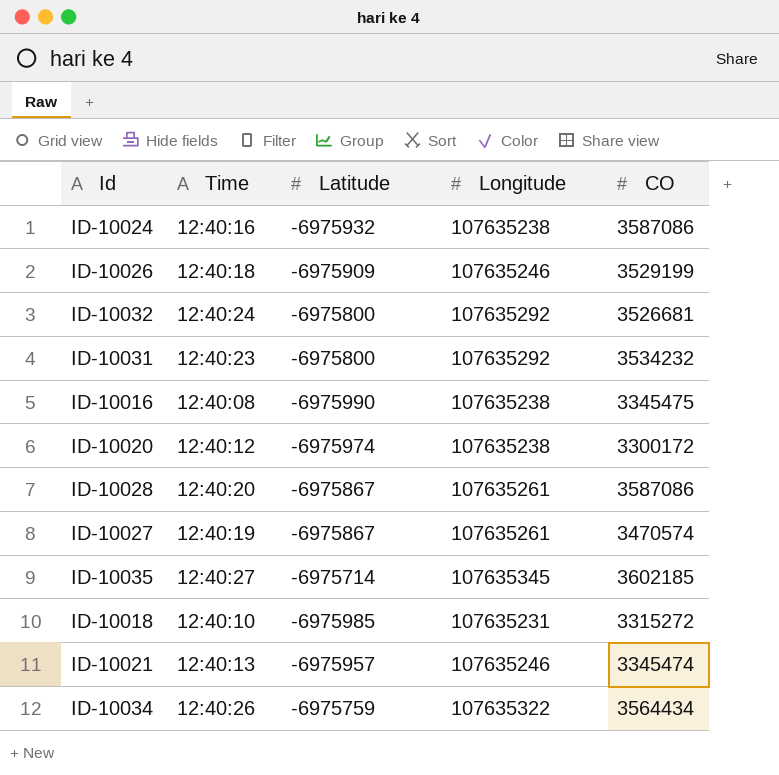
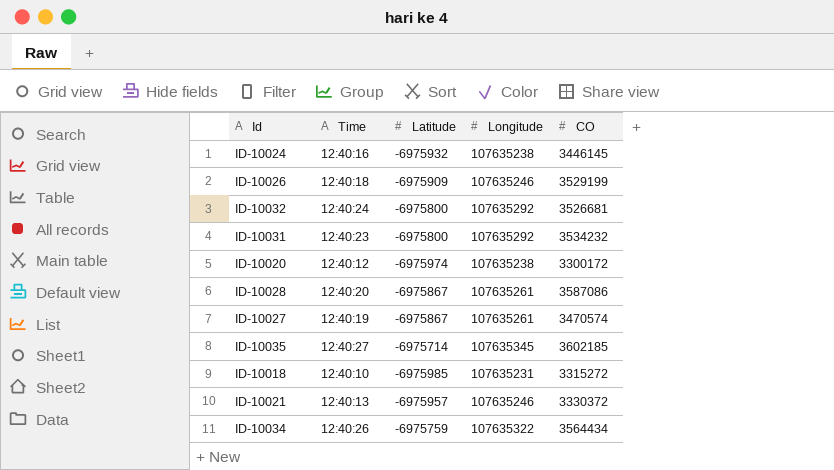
row ID-10016: 12:40:08 | -6975990 | 107635238 | 3345475 -> none
ID-10024 | CO: 3587086 -> 3446145
ID-10021 | CO: 3345474 -> 3330372

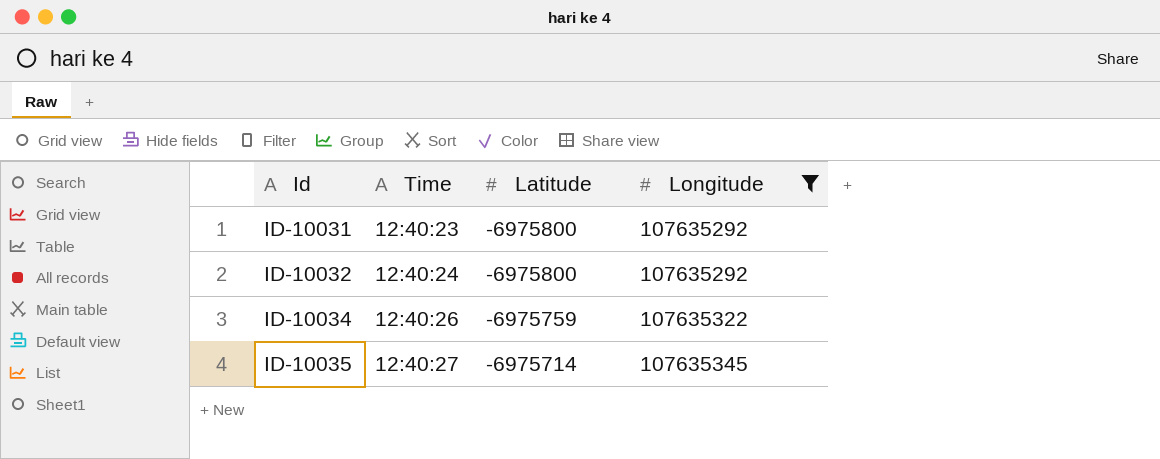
filter: none -> Longitude >= 107635292
row order: none -> Id ascending
column CO | position: 5 -> none

